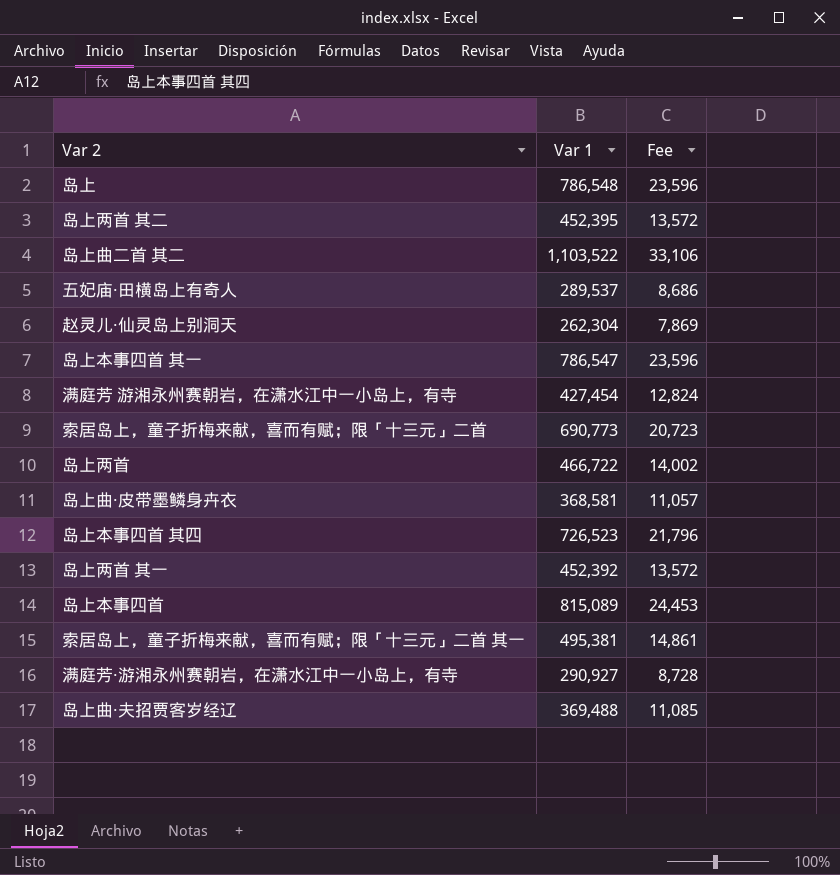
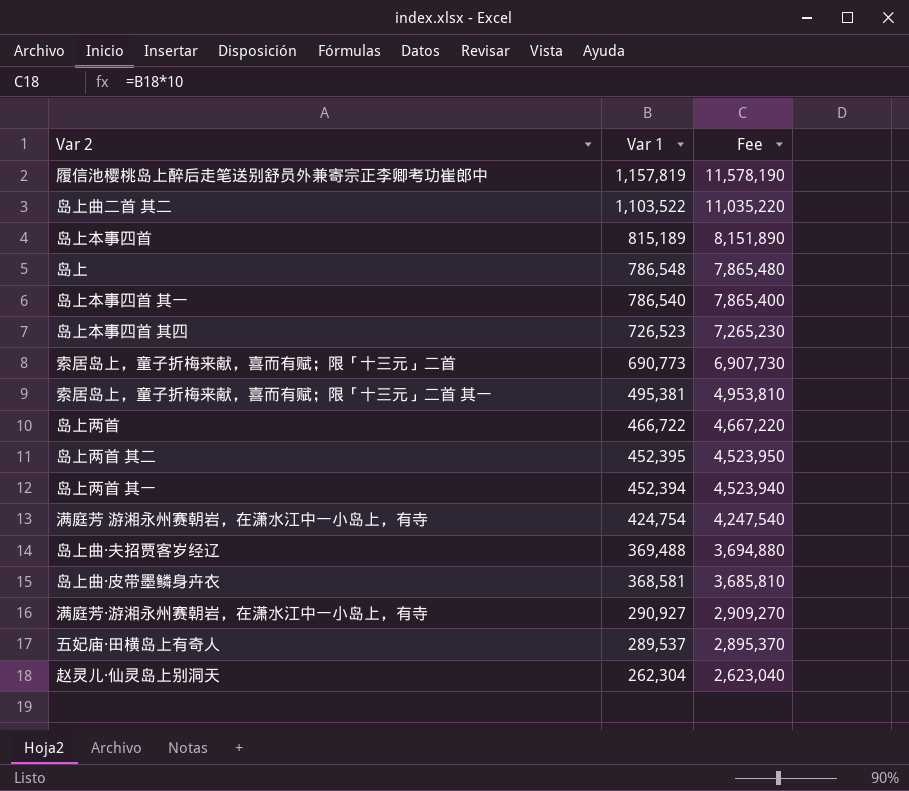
row order: none -> Var 1 descending
column Fee | formula: [Var 1] * 0.03 -> [Var 1] * 10
row 履信池樱桃岛上醉后走笔送别舒员外兼寄宗正李卿考功崔郎中: none -> 1,157,819 | 11,578,190
岛上本事四首 | Var 1: 815,089 -> 815,189
岛上本事四首 其一 | Var 1: 786,547 -> 786,540
岛上两首 其一 | Var 1: 452,392 -> 452,394
满庭芳 游湘永州赛朝岩，在潇水江中一小岛上，有寺 | Var 1: 427,454 -> 424,754

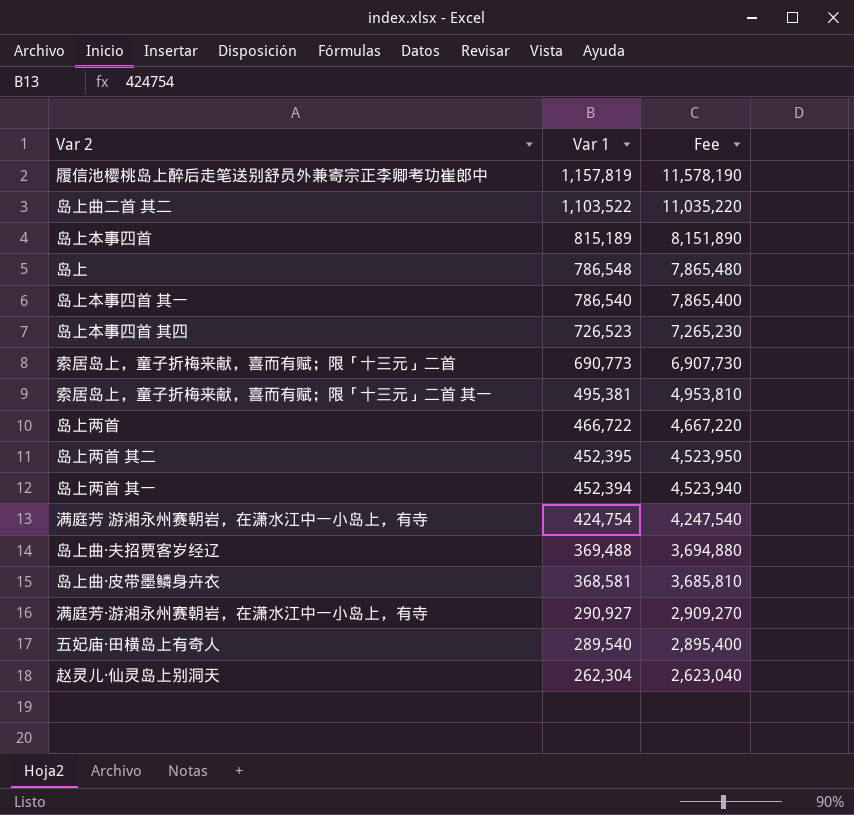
五妃庙·田横岛上有奇人 | Var 1: 289,537 -> 289,540
五妃庙·田横岛上有奇人 | Fee: 2,895,370 -> 2,895,400

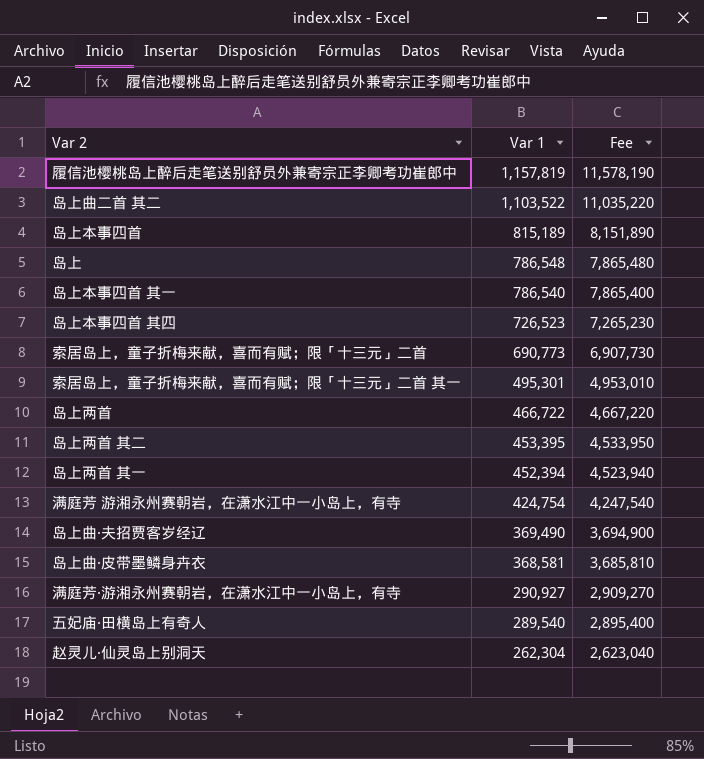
索居岛上，童子折梅来献，喜而有赋；限「十三元」二首 其一 | Var 1: 495,381 -> 495,301
索居岛上，童子折梅来献，喜而有赋；限「十三元」二首 其一 | Fee: 4,953,810 -> 4,953,010
岛上两首 其二 | Var 1: 452,395 -> 453,395
岛上两首 其二 | Fee: 4,523,950 -> 4,533,950
岛上曲·夫招贾客岁经辽 | Var 1: 369,488 -> 369,490
岛上曲·夫招贾客岁经辽 | Fee: 3,694,880 -> 3,694,900

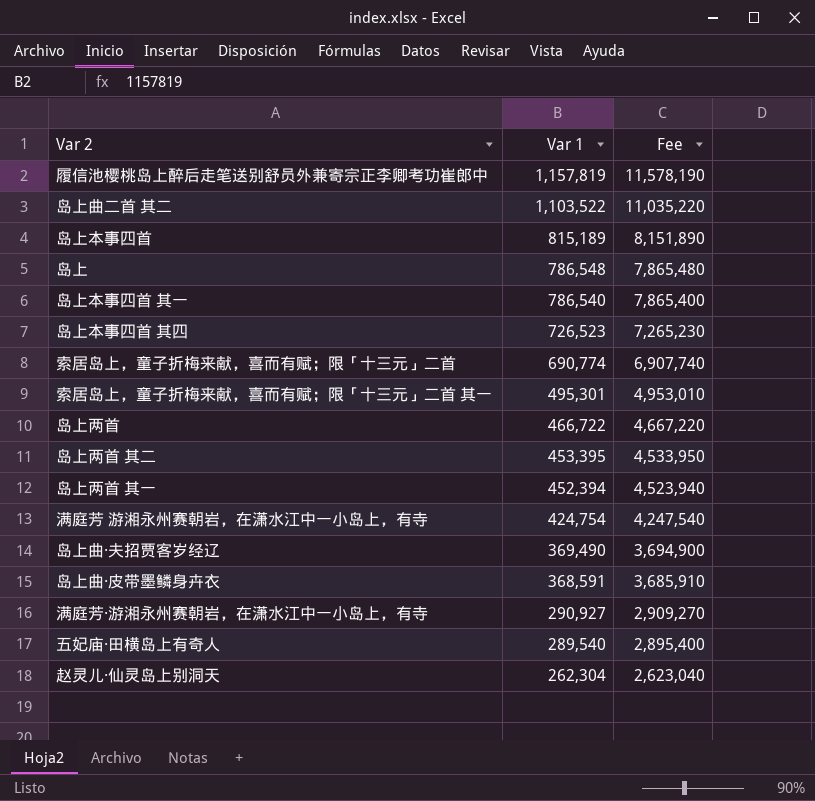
索居岛上，童子折梅来献，喜而有赋；限「十三元」二首 | Var 1: 690,773 -> 690,774
索居岛上，童子折梅来献，喜而有赋；限「十三元」二首 | Fee: 6,907,730 -> 6,907,740
岛上曲·皮带墨鳞身卉衣 | Var 1: 368,581 -> 368,591
岛上曲·皮带墨鳞身卉衣 | Fee: 3,685,810 -> 3,685,910

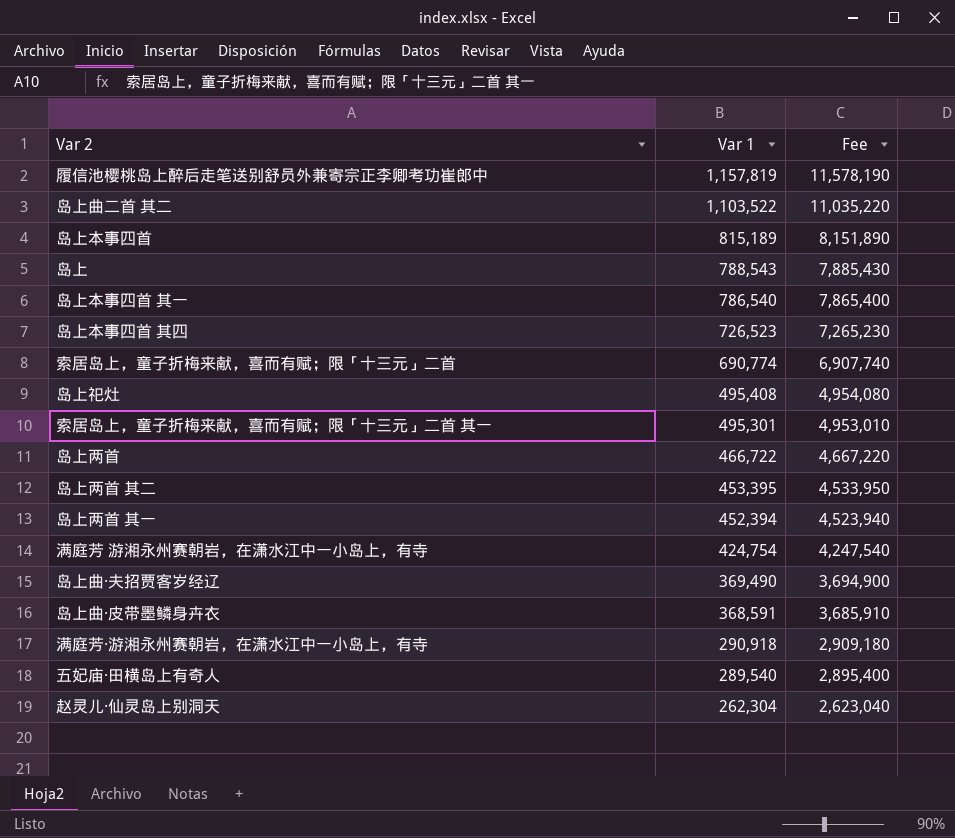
岛上 | Var 1: 786,548 -> 788,543
岛上 | Fee: 7,865,480 -> 7,885,430
row 岛上祀灶: none -> 495,408 | 4,954,080
满庭芳·游湘永州赛朝岩，在潇水江中一小岛上，有寺 | Var 1: 290,927 -> 290,918
满庭芳·游湘永州赛朝岩，在潇水江中一小岛上，有寺 | Fee: 2,909,270 -> 2,909,180

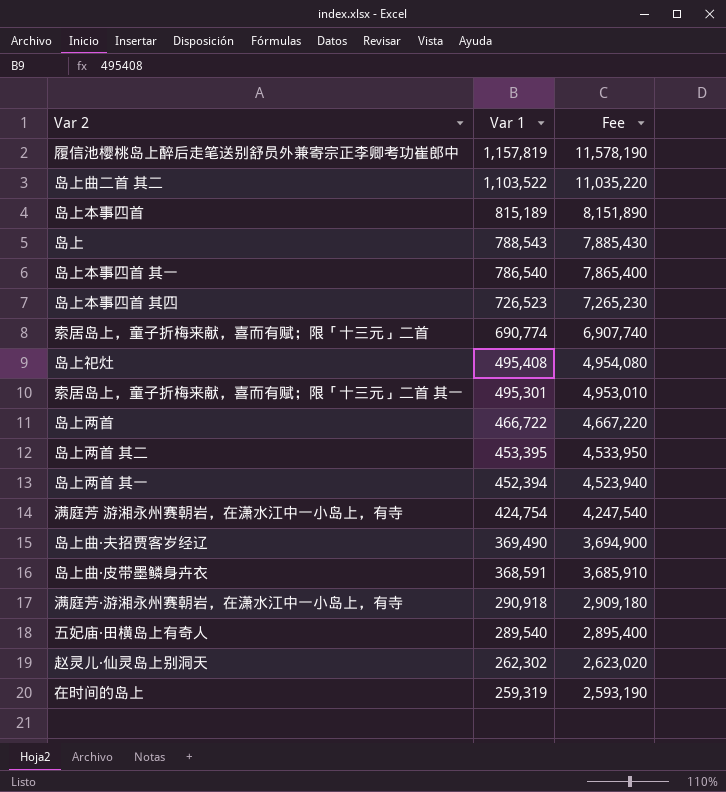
赵灵儿·仙灵岛上别洞天 | Var 1: 262,304 -> 262,302
赵灵儿·仙灵岛上别洞天 | Fee: 2,623,040 -> 2,623,020
row 在时间的岛上: none -> 259,319 | 2,593,190

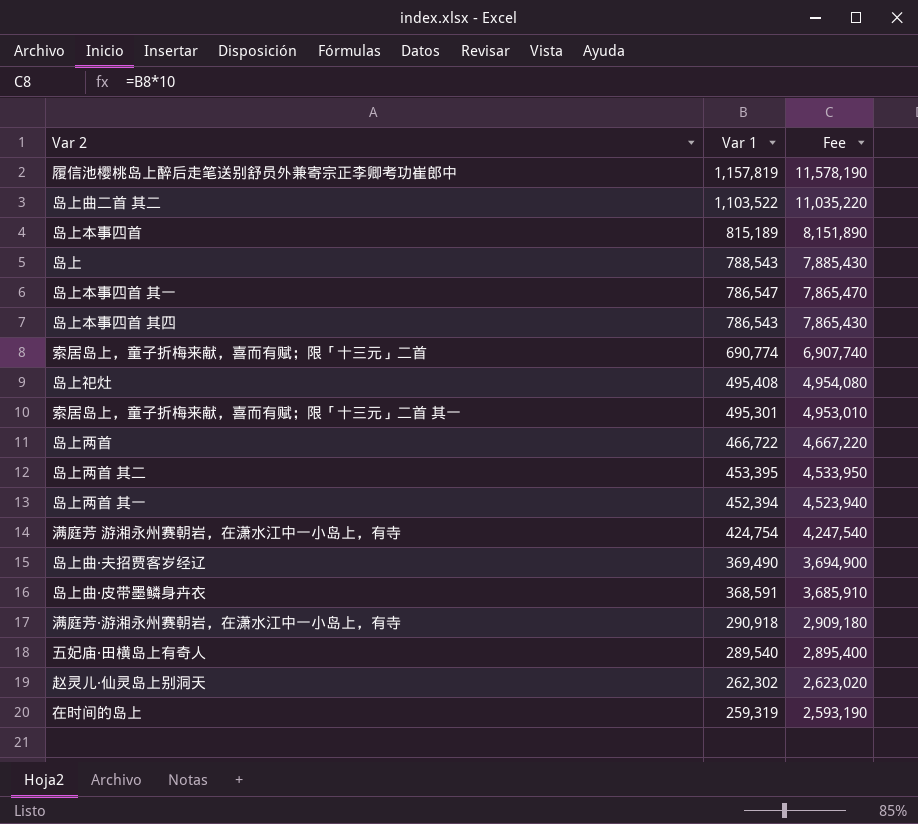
岛上本事四首 其一 | Var 1: 786,540 -> 786,547
岛上本事四首 其一 | Fee: 7,865,400 -> 7,865,470
岛上本事四首 其四 | Var 1: 726,523 -> 786,543
岛上本事四首 其四 | Fee: 7,265,230 -> 7,865,430

